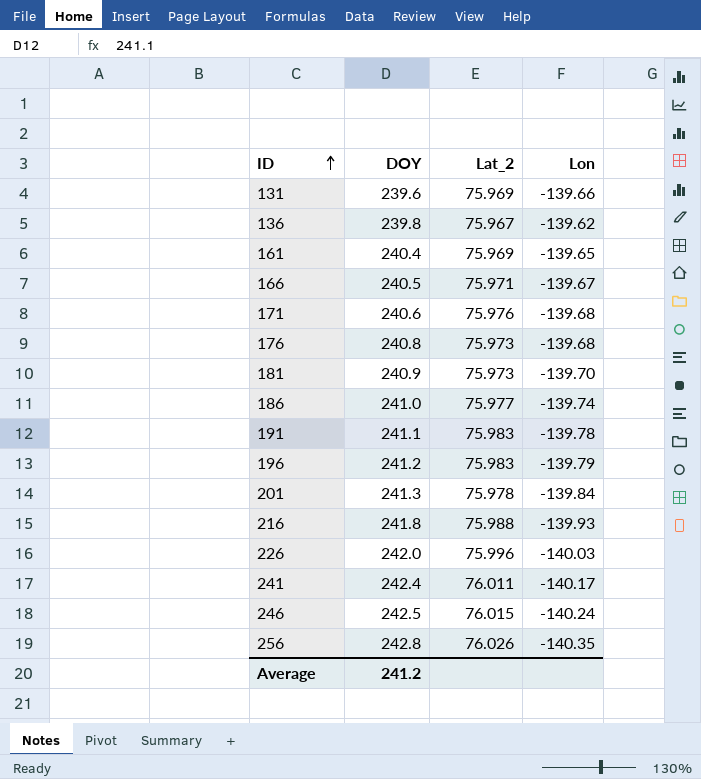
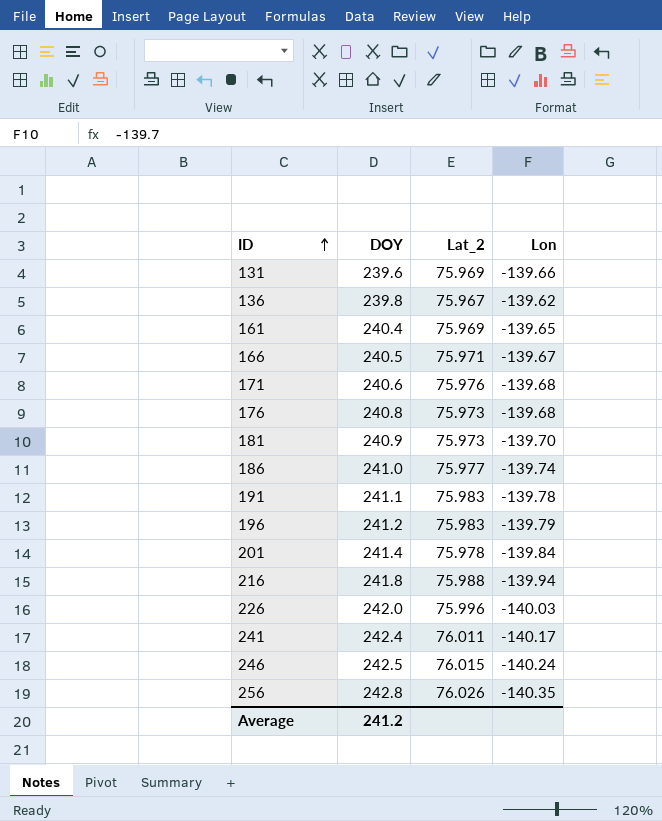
201 | DOY: 241.3 -> 241.4
216 | Lon: -139.93 -> -139.94

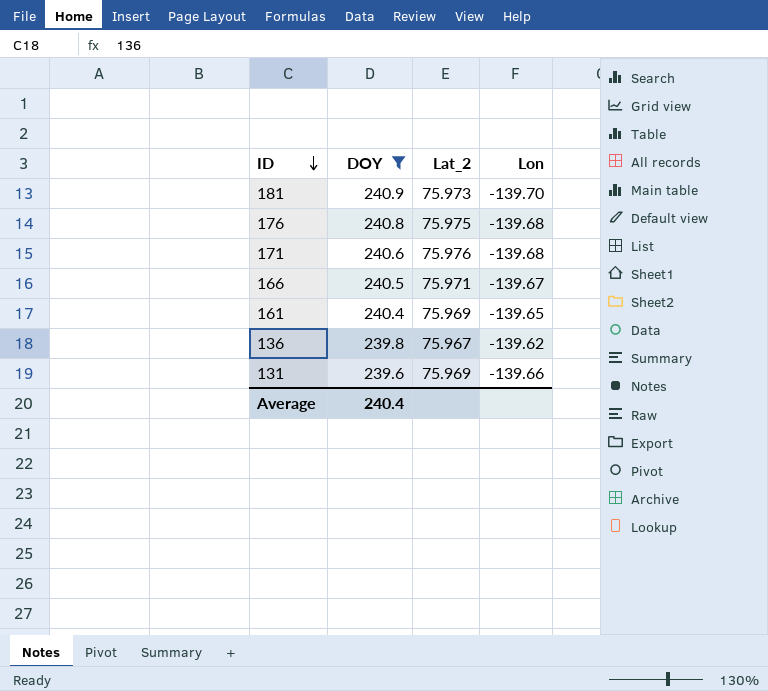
filter: none -> DOY <= 240.9
row order: ID ascending -> ID descending
176 | Lat_2: 75.973 -> 75.975
Average | DOY: 241.2 -> 240.4

